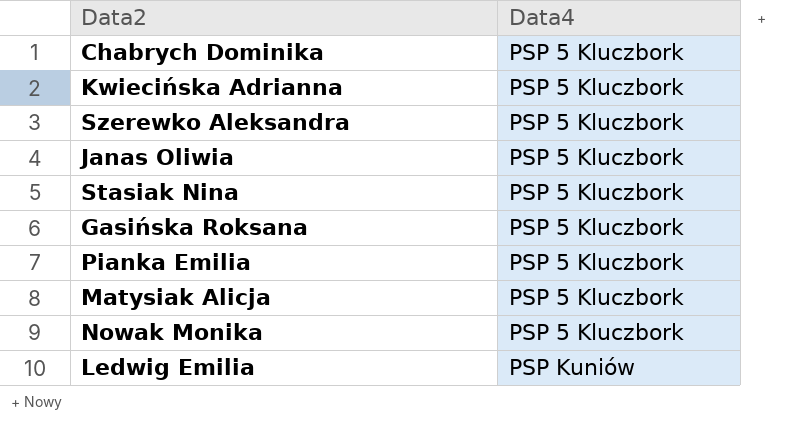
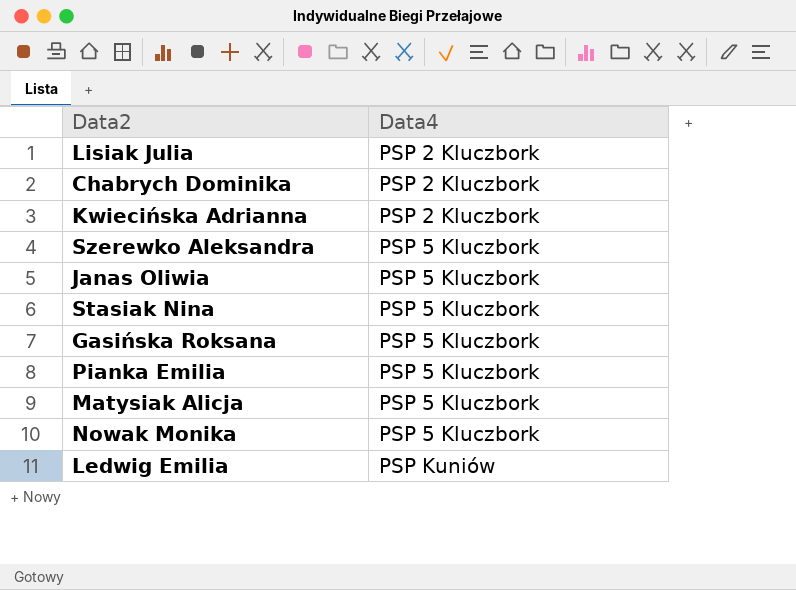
row Lisiak Julia: none -> PSP 2 Kluczbork
Chabrych Dominika | Data4: PSP 5 Kluczbork -> PSP 2 Kluczbork
Kwiecińska Adrianna | Data4: PSP 5 Kluczbork -> PSP 2 Kluczbork

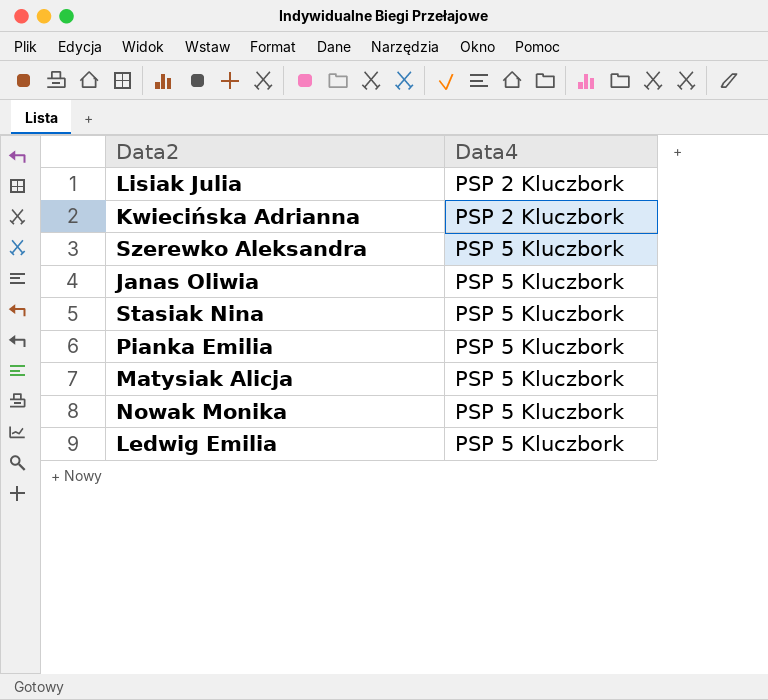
row Chabrych Dominika: PSP 2 Kluczbork -> none
row Gasińska Roksana: PSP 5 Kluczbork -> none
Ledwig Emilia | Data4: PSP Kuniów -> PSP 5 Kluczbork

